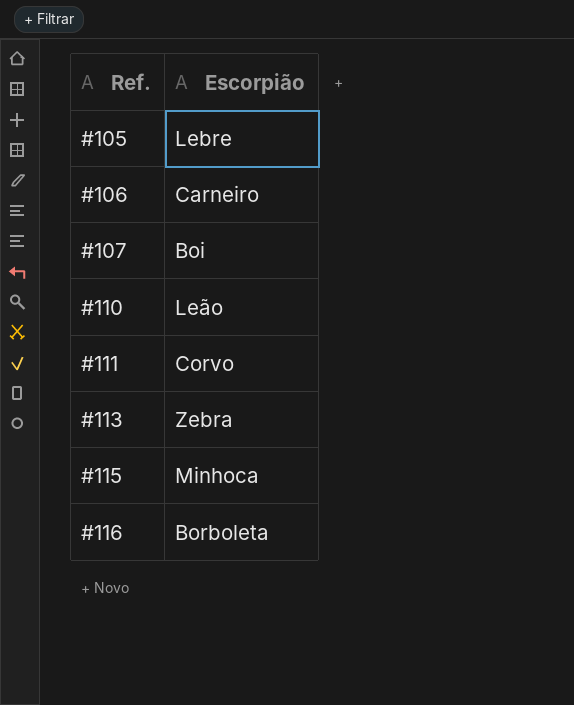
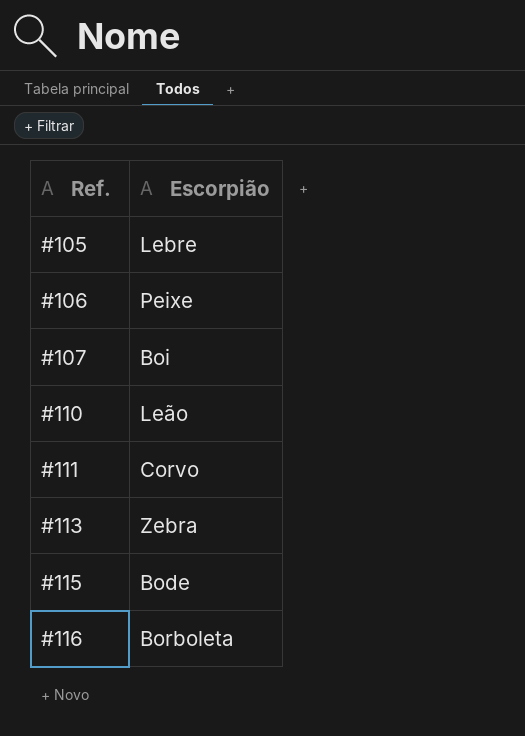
#106 | Escorpião: Carneiro -> Peixe
#115 | Escorpião: Minhoca -> Bode

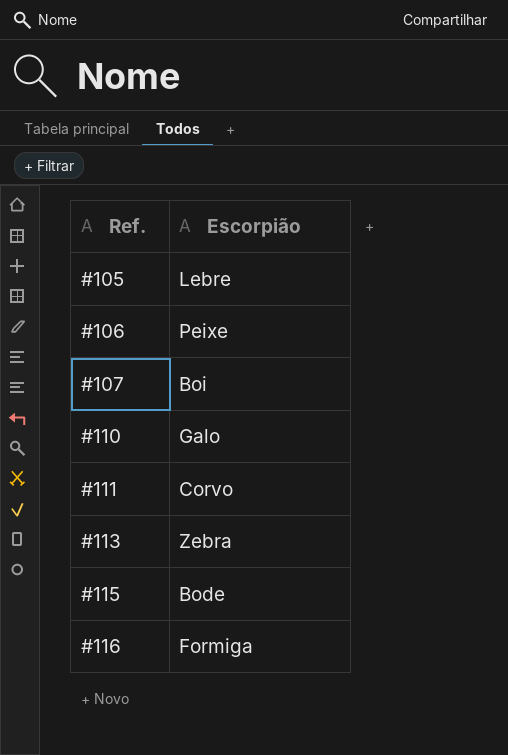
#110 | Escorpião: Leão -> Galo
#116 | Escorpião: Borboleta -> Formiga

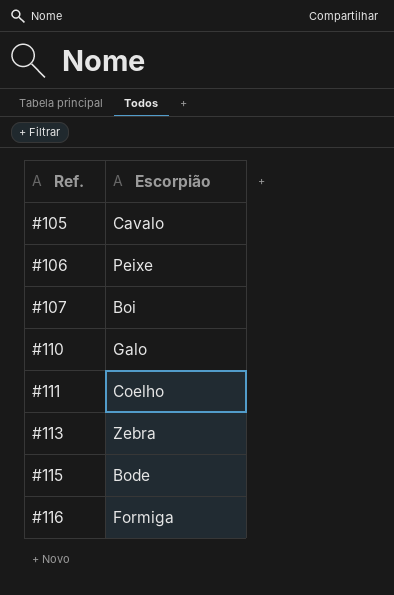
#105 | Escorpião: Lebre -> Cavalo
#111 | Escorpião: Corvo -> Coelho

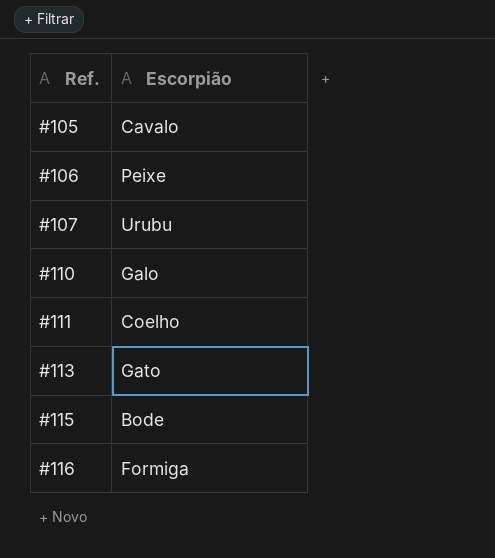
#107 | Escorpião: Boi -> Urubu
#113 | Escorpião: Zebra -> Gato

